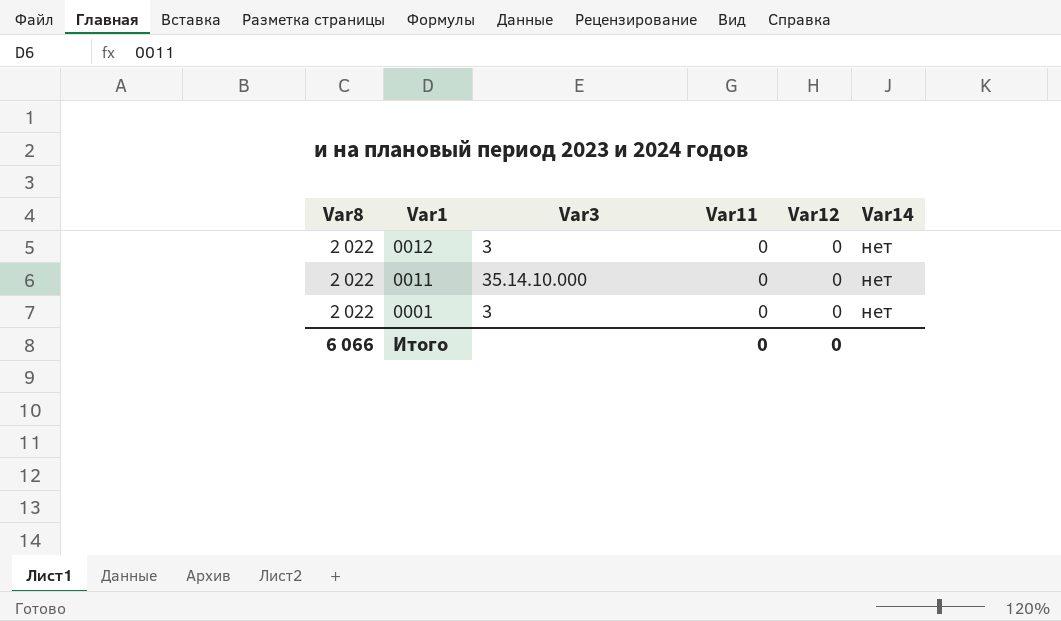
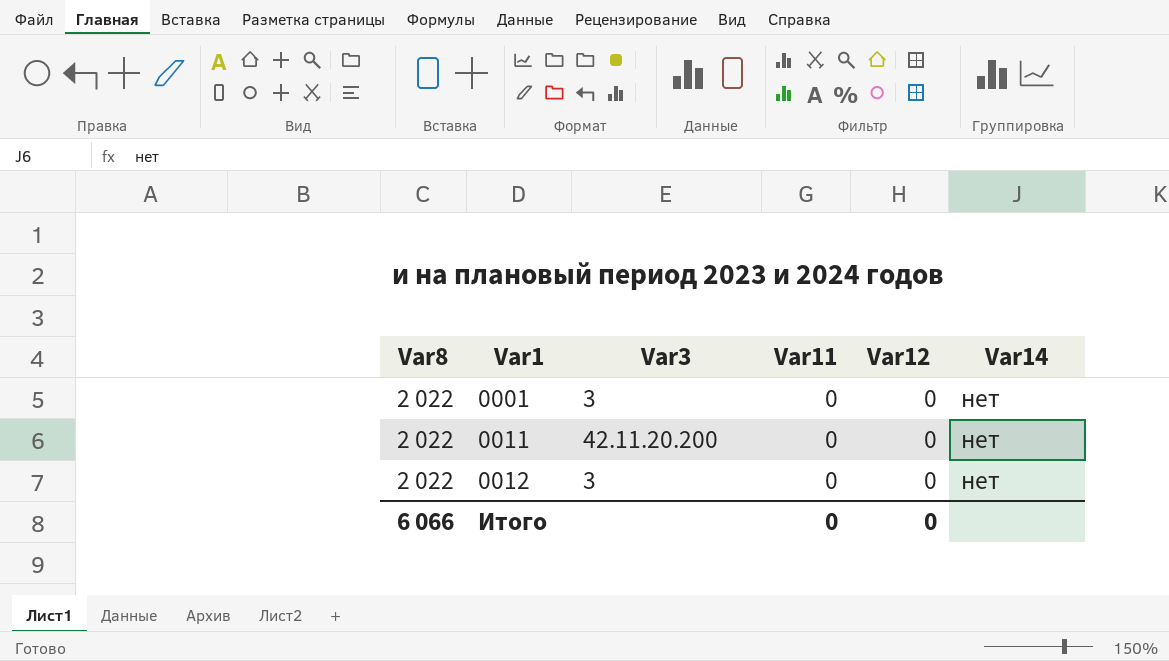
row order: Var1 descending -> Var1 ascending
0011 | Var3: 35.14.10.000 -> 42.11.20.200

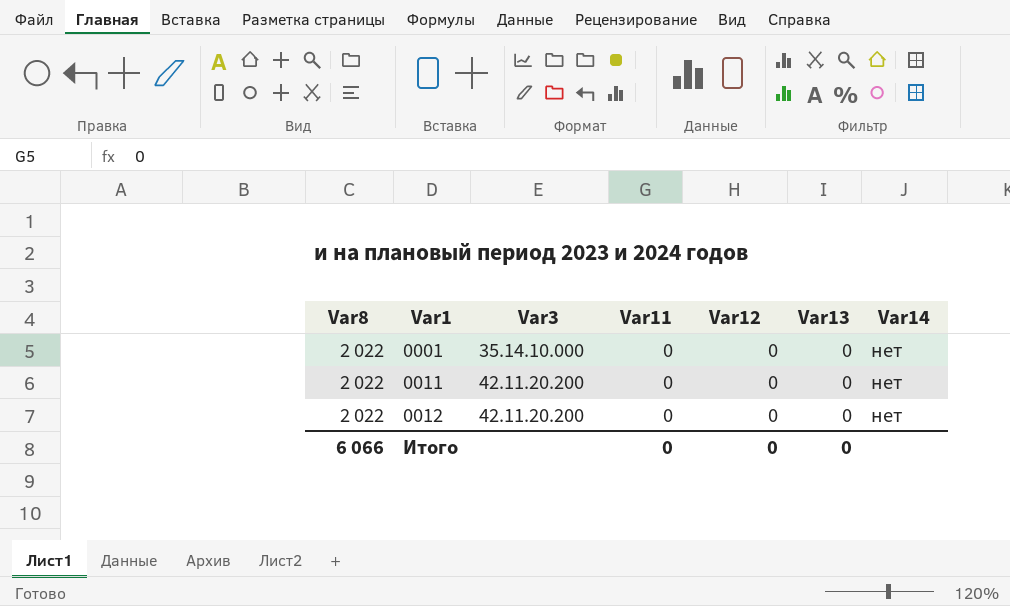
column Var13 | position: none -> 6
0001 | Var3: 3 -> 35.14.10.000
0012 | Var3: 3 -> 42.11.20.200

